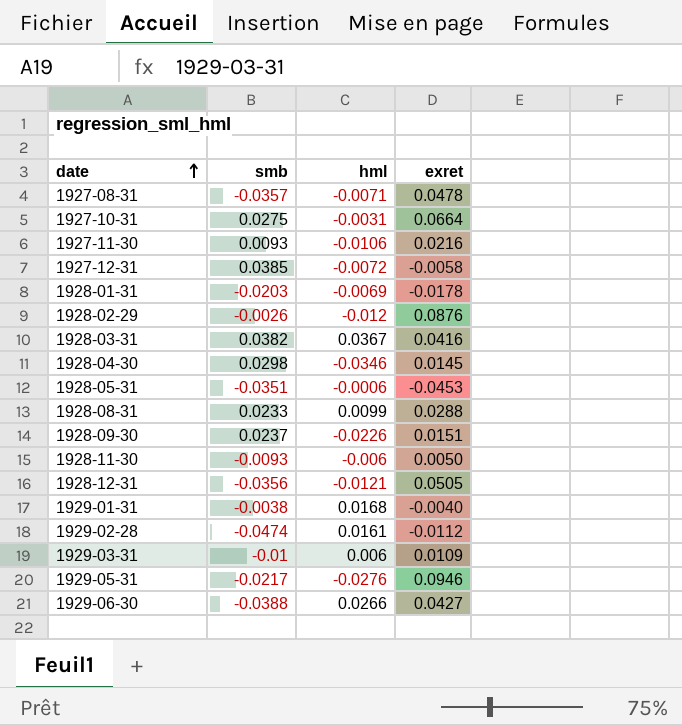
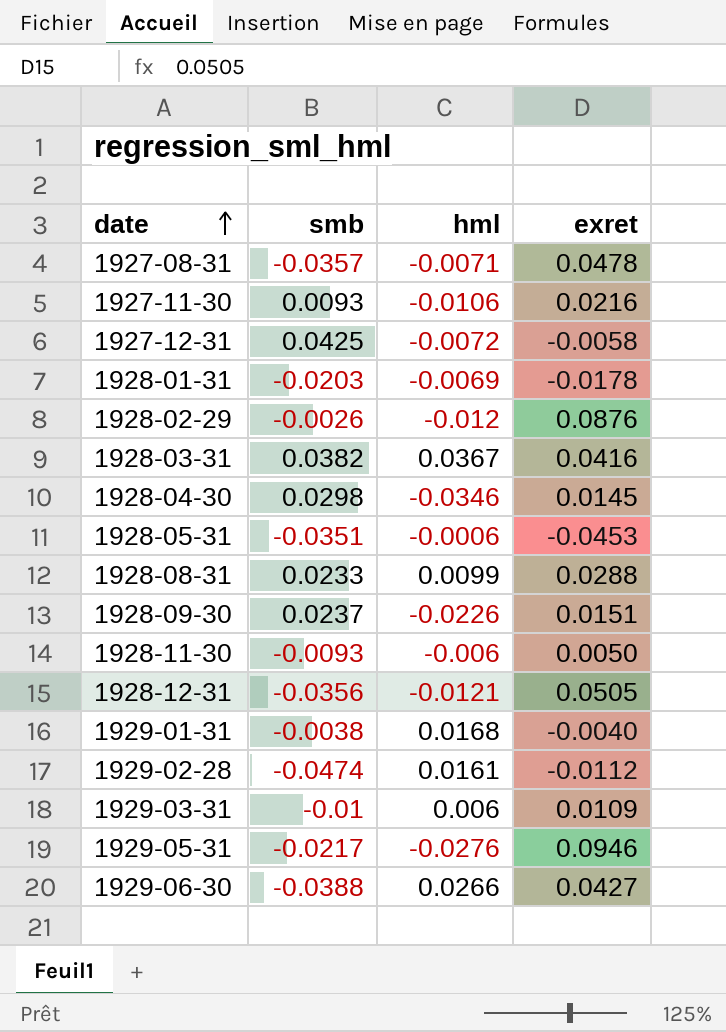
row 1927-10-31: 0.0275 | -0.0031 | 0.0664 -> none
1927-12-31 | smb: 0.0385 -> 0.0425

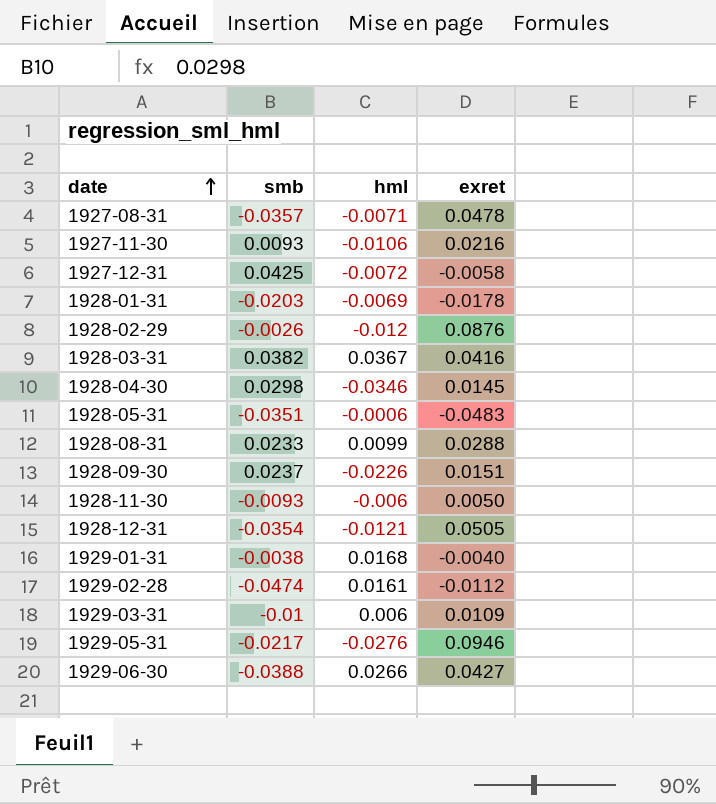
1928-05-31 | exret: -0.0453 -> -0.0483
1928-12-31 | smb: -0.0356 -> -0.0354

